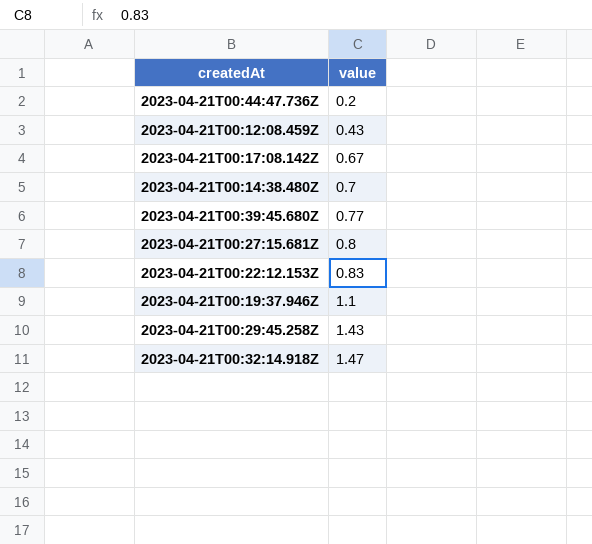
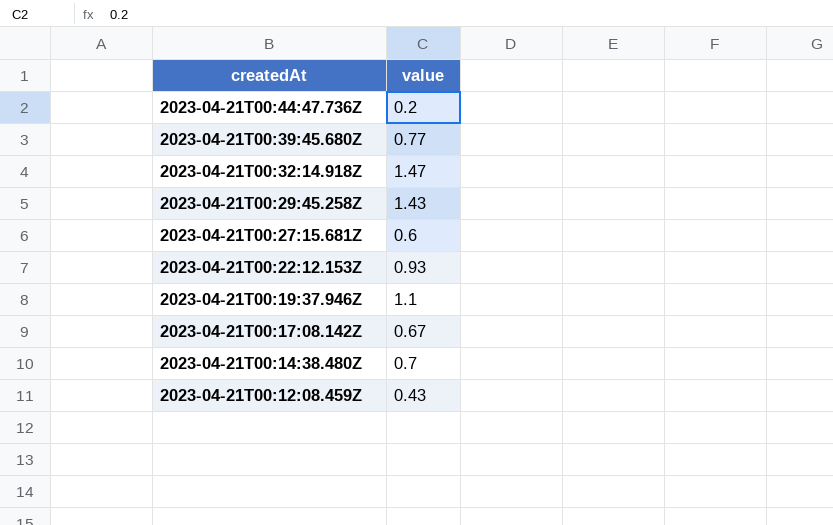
row order: value ascending -> createdAt descending
2023-04-21T00:27:15.681Z | value: 0.8 -> 0.6
2023-04-21T00:22:12.153Z | value: 0.83 -> 0.93

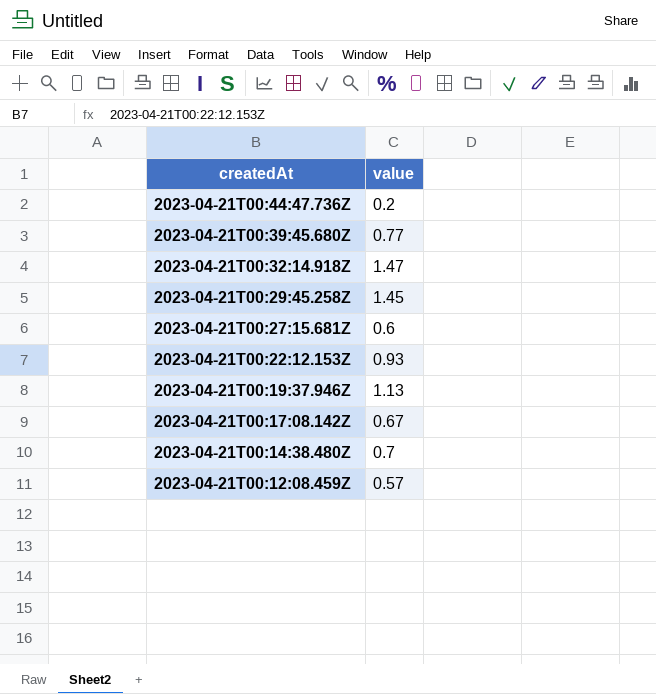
2023-04-21T00:29:45.258Z | value: 1.43 -> 1.45
2023-04-21T00:19:37.946Z | value: 1.1 -> 1.13
2023-04-21T00:12:08.459Z | value: 0.43 -> 0.57

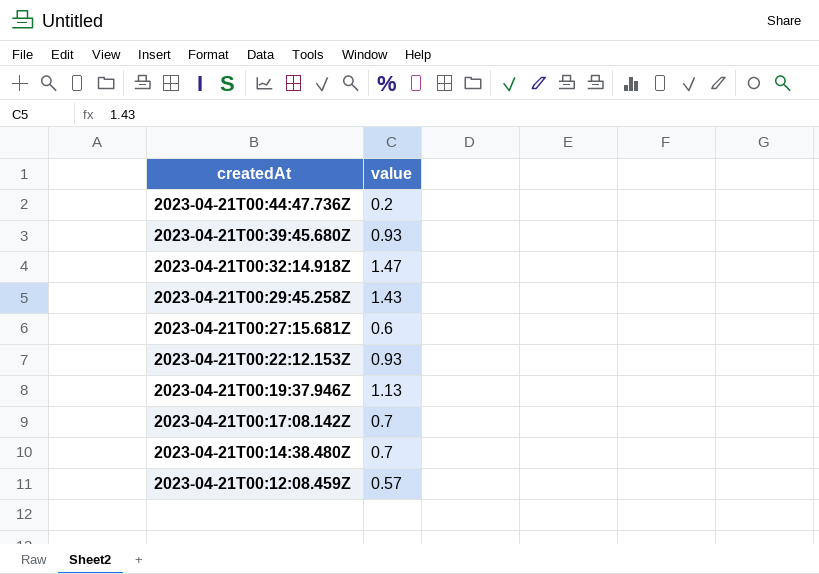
2023-04-21T00:39:45.680Z | value: 0.77 -> 0.93
2023-04-21T00:29:45.258Z | value: 1.45 -> 1.43
2023-04-21T00:17:08.142Z | value: 0.67 -> 0.7

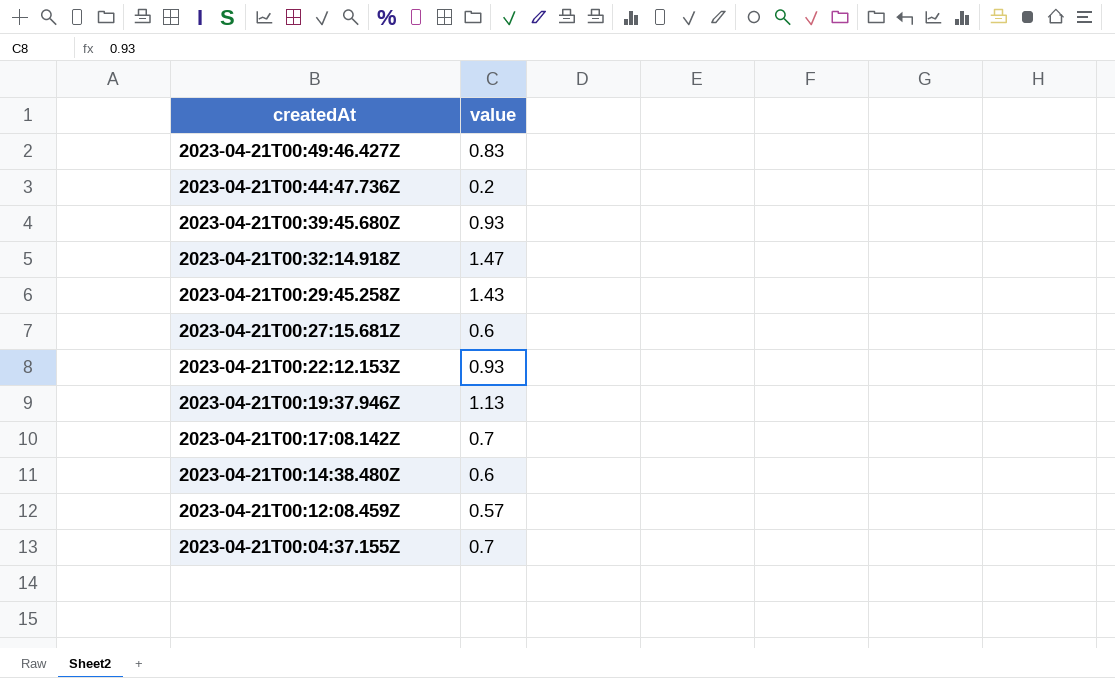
row 2023-04-21T00:49:46.427Z: none -> 0.83
2023-04-21T00:14:38.480Z | value: 0.7 -> 0.6
row 2023-04-21T00:04:37.155Z: none -> 0.7

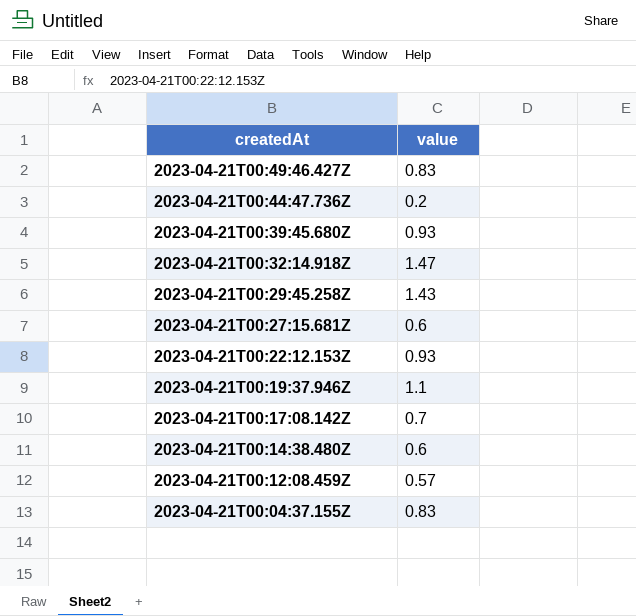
2023-04-21T00:19:37.946Z | value: 1.13 -> 1.1
2023-04-21T00:04:37.155Z | value: 0.7 -> 0.83

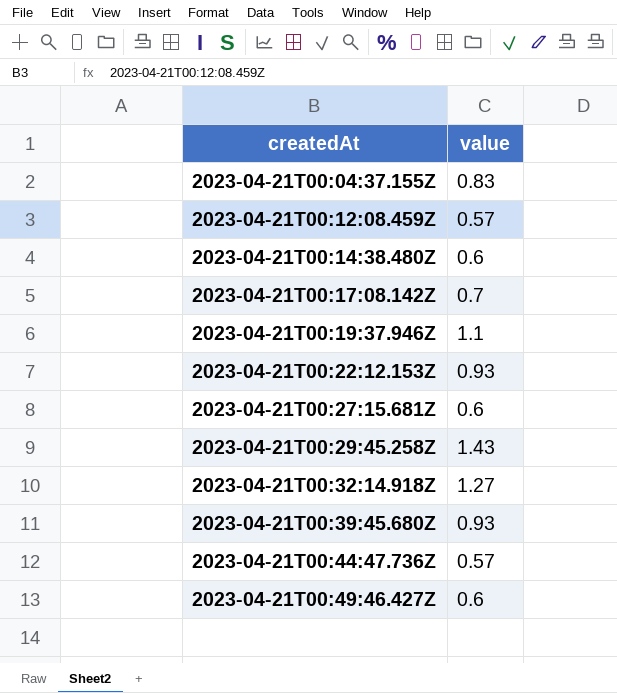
row order: createdAt descending -> createdAt ascending
2023-04-21T00:32:14.918Z | value: 1.47 -> 1.27
2023-04-21T00:44:47.736Z | value: 0.2 -> 0.57
2023-04-21T00:49:46.427Z | value: 0.83 -> 0.6

